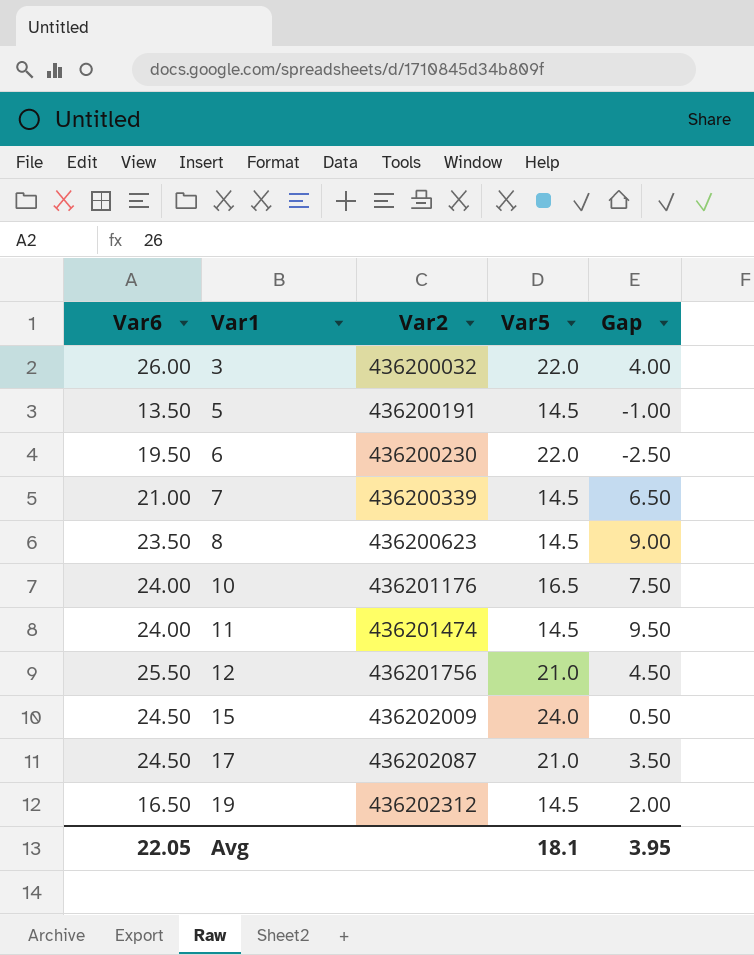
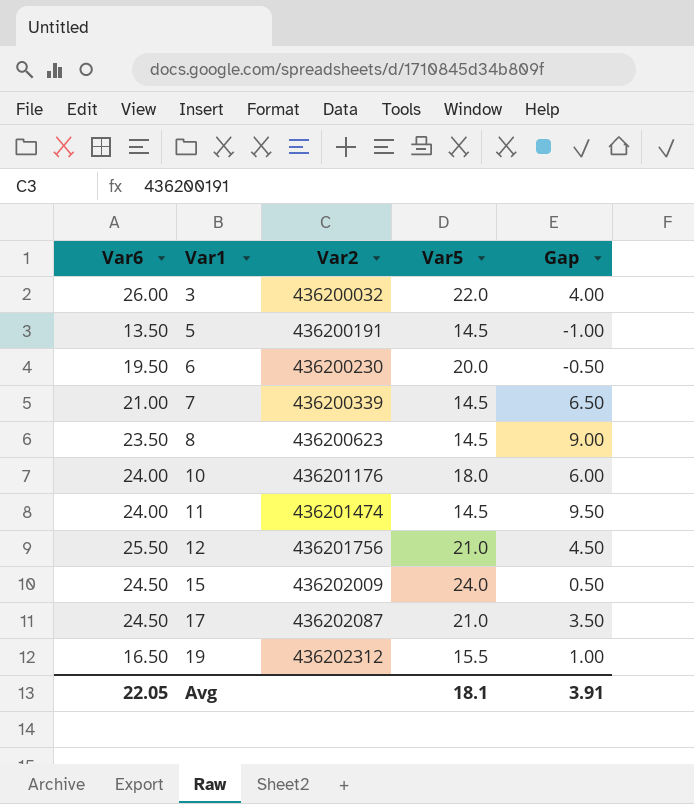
6 | Var5: 22.0 -> 20.0
6 | Gap: -2.50 -> -0.50
10 | Var5: 16.5 -> 18.0
10 | Gap: 7.50 -> 6.00
19 | Var5: 14.5 -> 15.5
19 | Gap: 2.00 -> 1.00
Avg | Gap: 3.95 -> 3.91

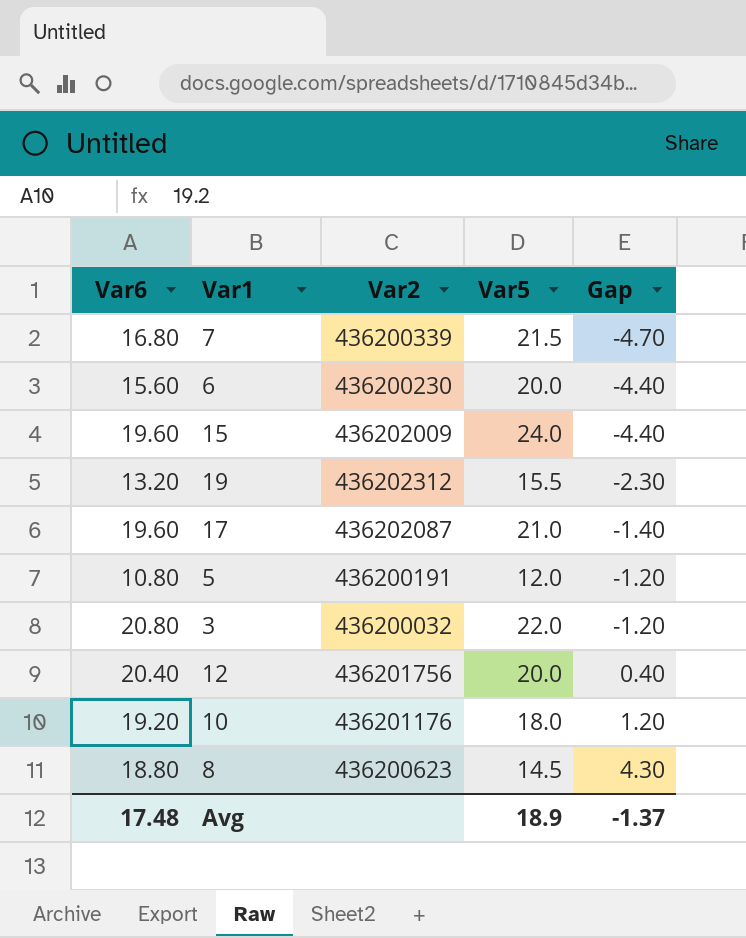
row order: Var1 ascending -> Gap ascending
row 11: 24.00 | 436201474 | 14.5 | 9.50 -> none
7 | Var6: 21.00 -> 16.80
7 | Var5: 14.5 -> 21.5
7 | Gap: 6.50 -> -4.70
6 | Var6: 19.50 -> 15.60
6 | Gap: -0.50 -> -4.40
15 | Var6: 24.50 -> 19.60
15 | Gap: 0.50 -> -4.40
19 | Var6: 16.50 -> 13.20
19 | Gap: 1.00 -> -2.30
17 | Var6: 24.50 -> 19.60
17 | Gap: 3.50 -> -1.40
5 | Var6: 13.50 -> 10.80
5 | Var5: 14.5 -> 12.0
5 | Gap: -1.00 -> -1.20
3 | Var6: 26.00 -> 20.80
3 | Gap: 4.00 -> -1.20
12 | Var6: 25.50 -> 20.40
12 | Var5: 21.0 -> 20.0
12 | Gap: 4.50 -> 0.40
10 | Var6: 24.00 -> 19.20
10 | Gap: 6.00 -> 1.20
8 | Var6: 23.50 -> 18.80
8 | Gap: 9.00 -> 4.30
Avg | Var6: 22.05 -> 17.48
Avg | Var5: 18.1 -> 18.9
Avg | Gap: 3.91 -> -1.37

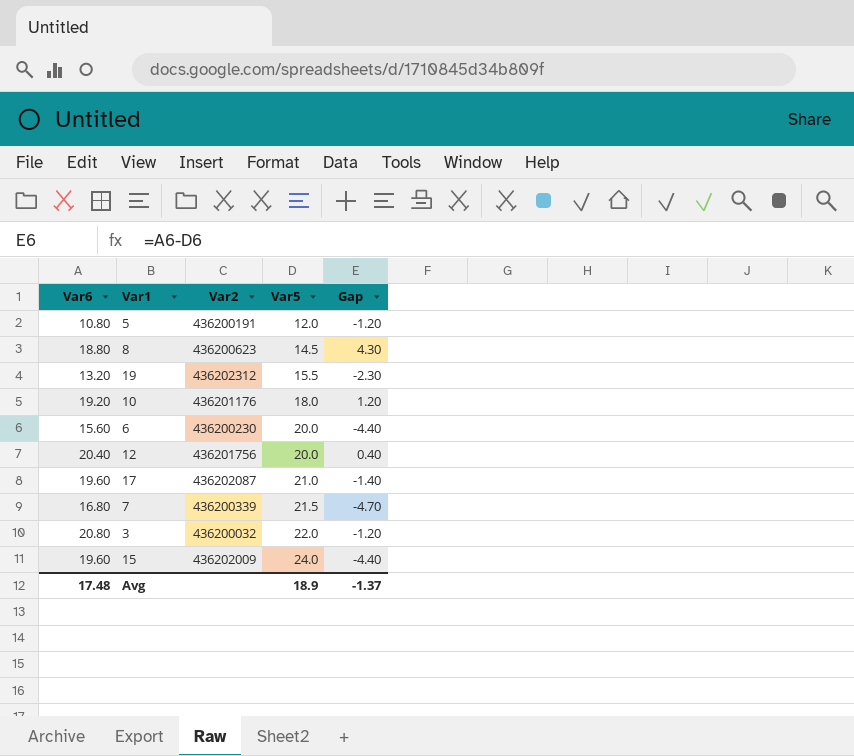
row order: Gap ascending -> Var5 ascending

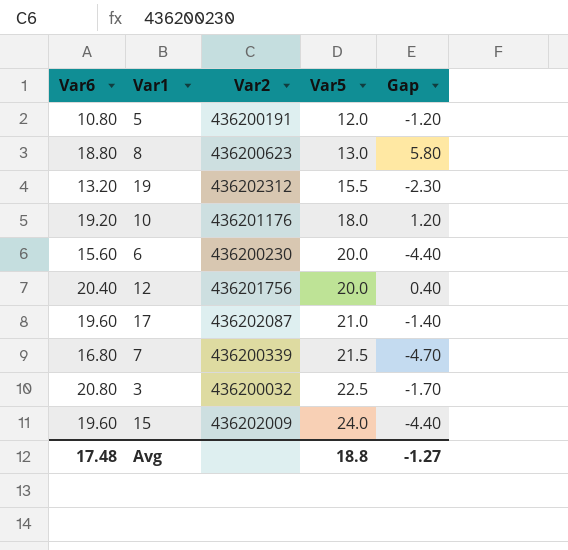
8 | Var5: 14.5 -> 13.0
8 | Gap: 4.30 -> 5.80
3 | Var5: 22.0 -> 22.5
3 | Gap: -1.20 -> -1.70
Avg | Var5: 18.9 -> 18.8
Avg | Gap: -1.37 -> -1.27

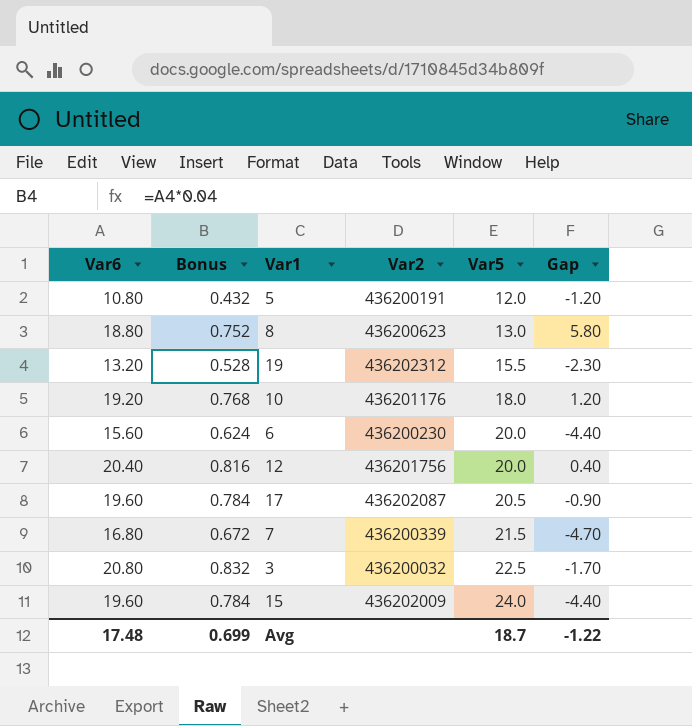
column Bonus | formula: none -> [Var6] * 0.04
17 | Var5: 21.0 -> 20.5
17 | Gap: -1.40 -> -0.90
Avg | Var5: 18.8 -> 18.7
Avg | Gap: -1.27 -> -1.22

